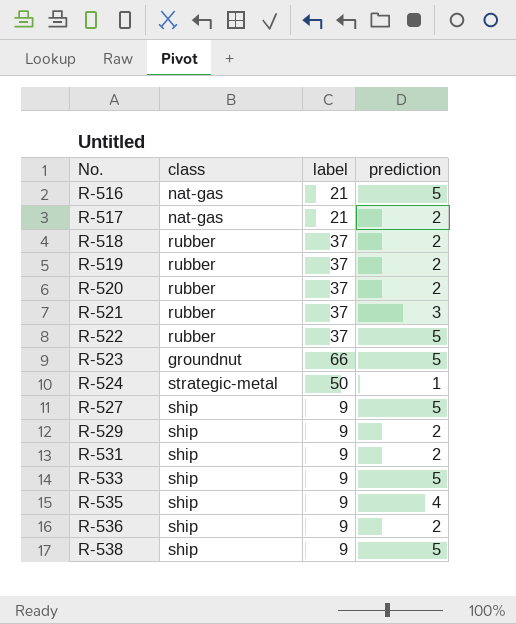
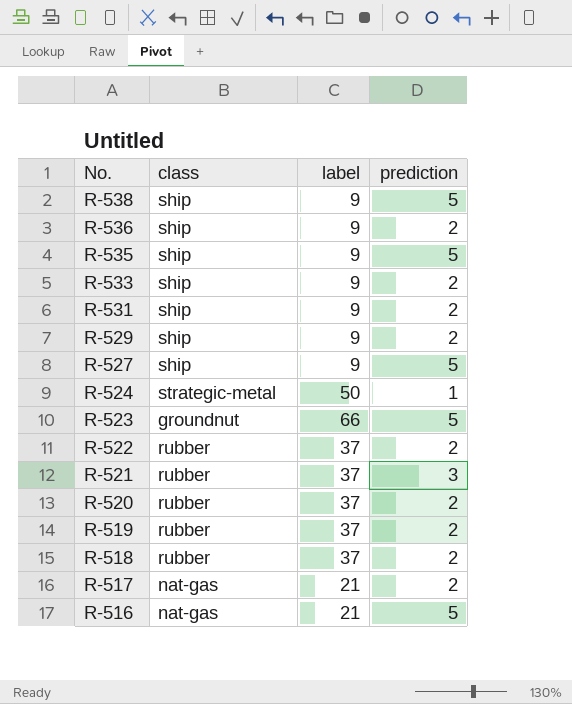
row order: No. ascending -> No. descending
R-535 | prediction: 4 -> 5
R-533 | prediction: 5 -> 2
R-522 | prediction: 5 -> 2

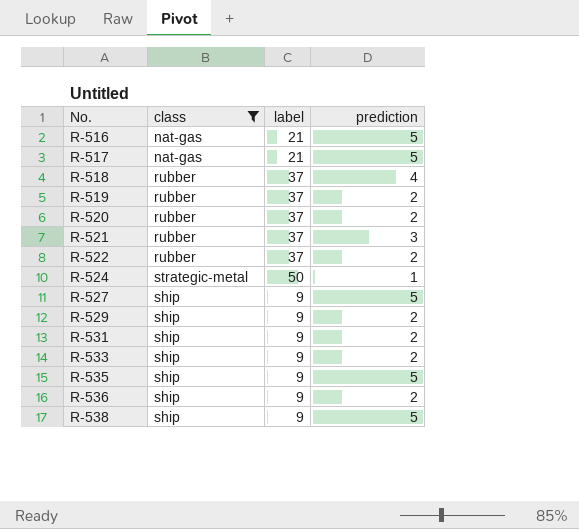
filter: none -> class != groundnut
row order: No. descending -> No. ascending
R-517 | prediction: 2 -> 5
R-518 | prediction: 2 -> 4

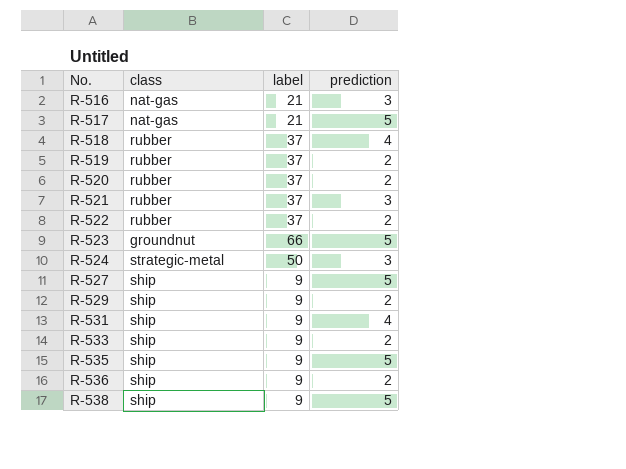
filter: class != groundnut -> none
R-516 | prediction: 5 -> 3
R-524 | prediction: 1 -> 3
R-531 | prediction: 2 -> 4

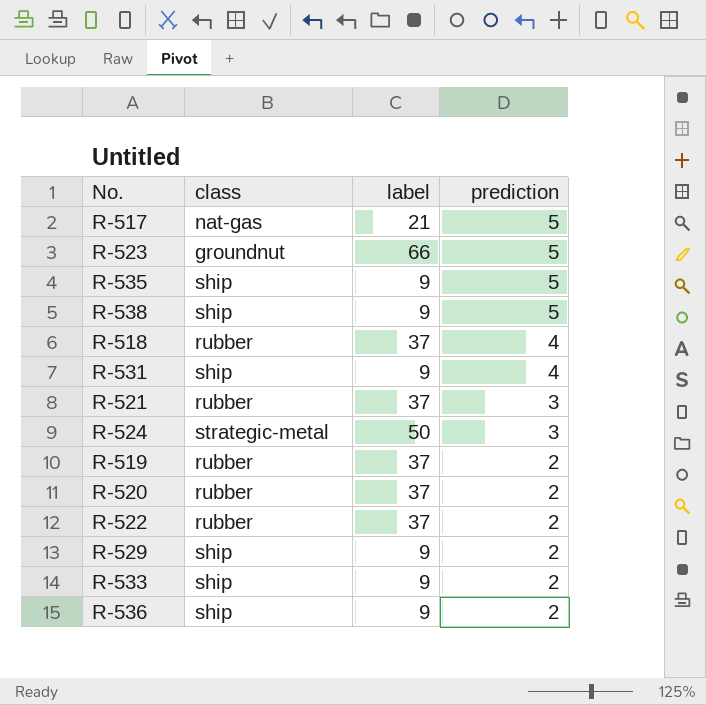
row order: No. ascending -> prediction descending
row R-516: nat-gas | 21 | 3 -> none
row R-527: ship | 9 | 5 -> none

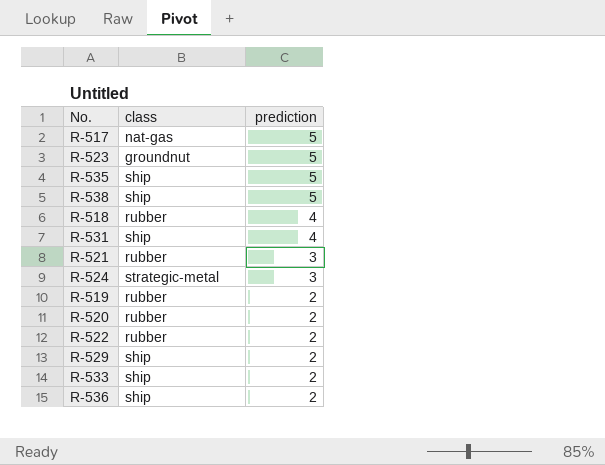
column label | position: 3 -> none

